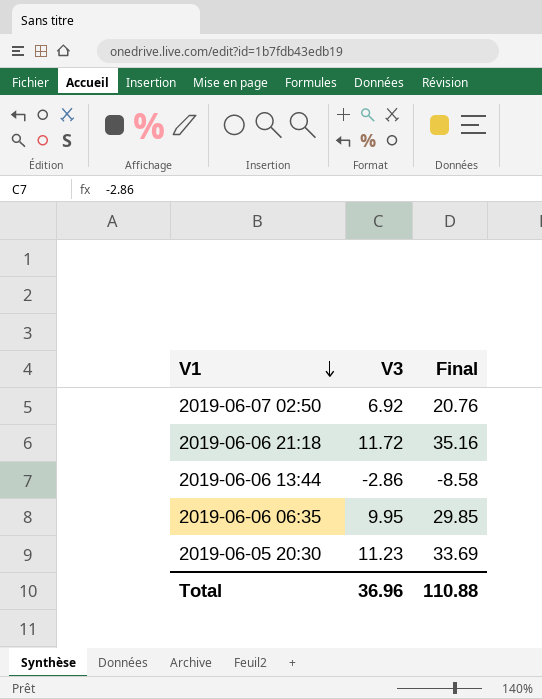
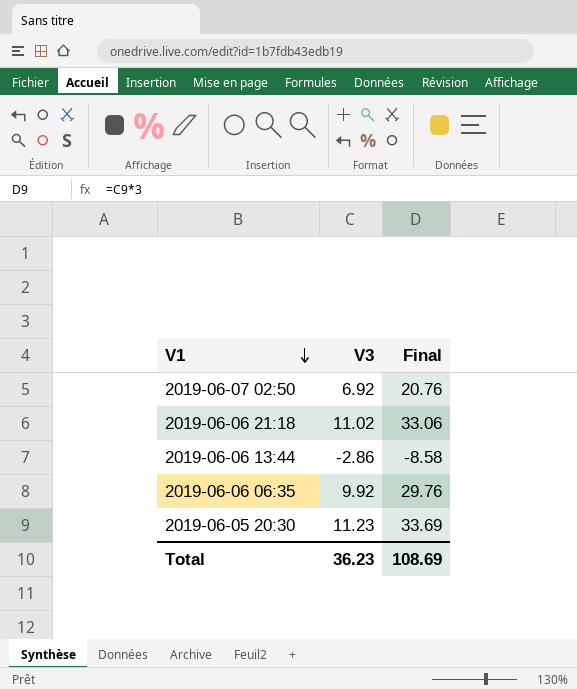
2019-06-06 21:18 | V3: 11.72 -> 11.02
2019-06-06 21:18 | Final: 35.16 -> 33.06
2019-06-06 06:35 | V3: 9.95 -> 9.92
2019-06-06 06:35 | Final: 29.85 -> 29.76
Total | V3: 36.96 -> 36.23
Total | Final: 110.88 -> 108.69

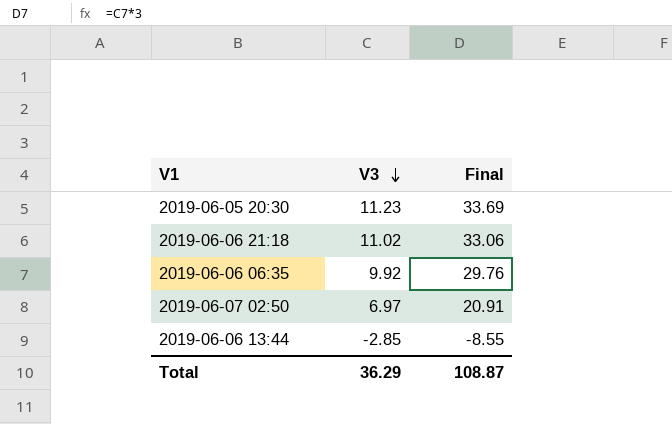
row order: V1 descending -> V3 descending
2019-06-07 02:50 | V3: 6.92 -> 6.97
2019-06-07 02:50 | Final: 20.76 -> 20.91
2019-06-06 13:44 | V3: -2.86 -> -2.85
2019-06-06 13:44 | Final: -8.58 -> -8.55
Total | V3: 36.23 -> 36.29
Total | Final: 108.69 -> 108.87

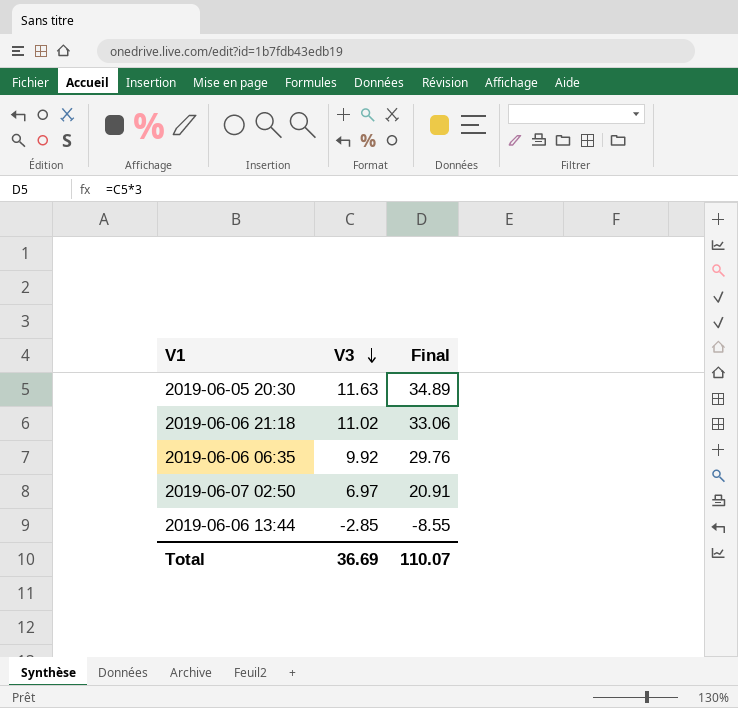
2019-06-05 20:30 | V3: 11.23 -> 11.63
2019-06-05 20:30 | Final: 33.69 -> 34.89
Total | V3: 36.29 -> 36.69
Total | Final: 108.87 -> 110.07

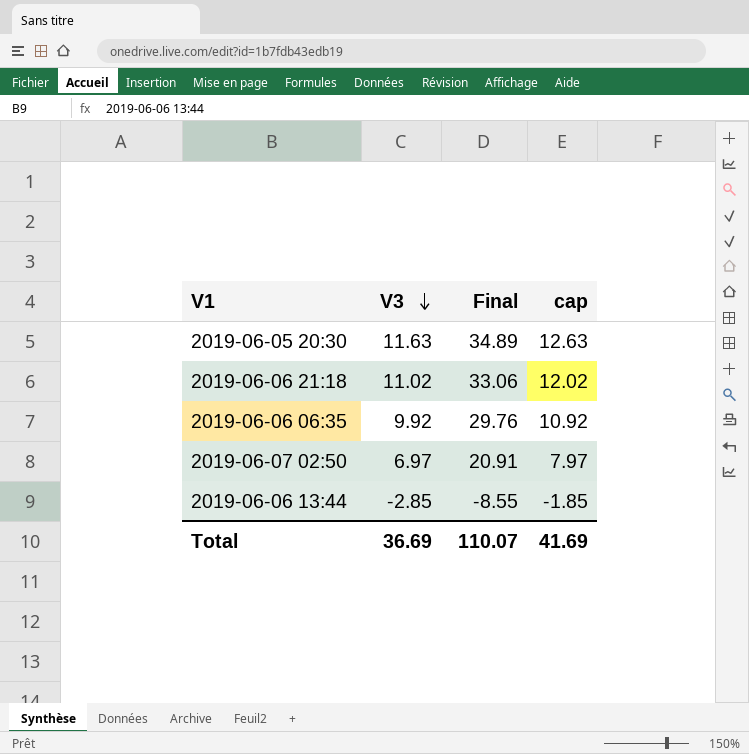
column cap | formula: none -> [V3] + 1

